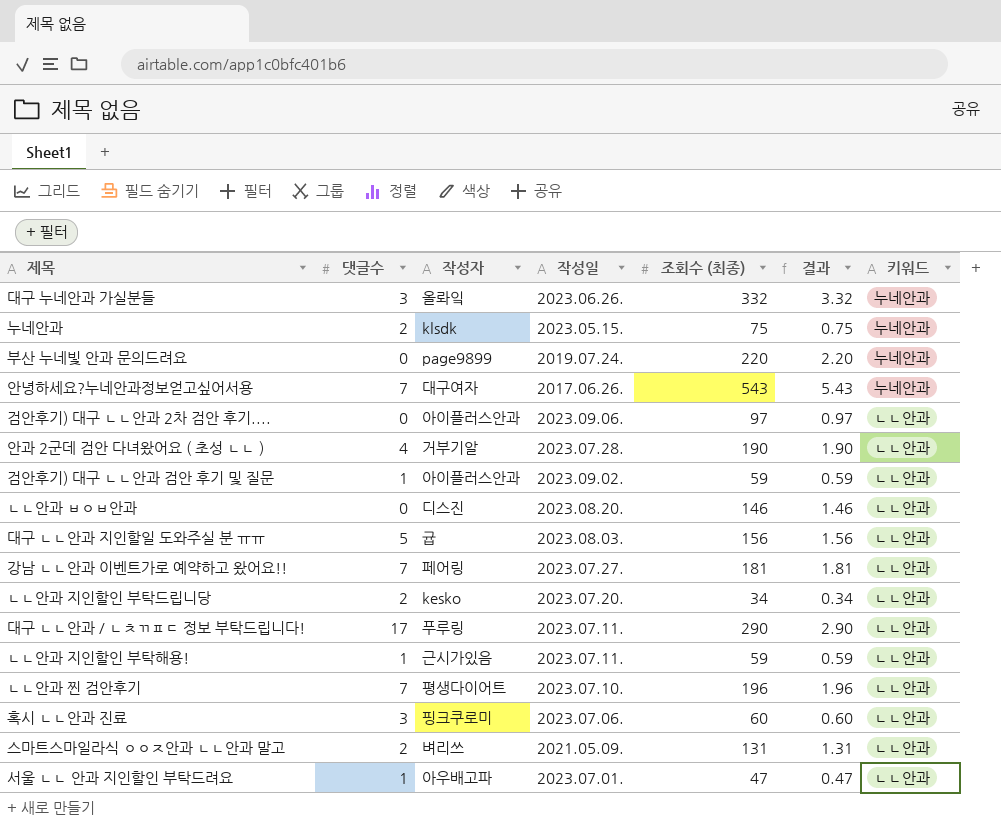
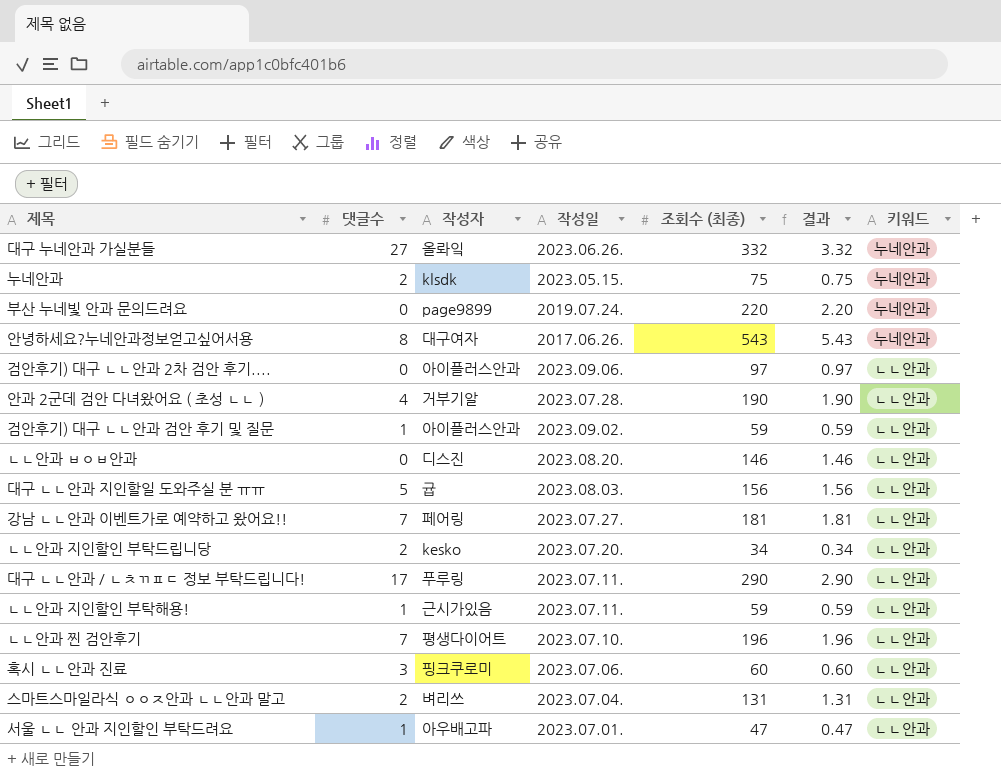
대구 누네안과 가실분들 | 댓글수: 3 -> 27
안녕하세요?누네안과정보얻고싶어서용 | 댓글수: 7 -> 8
스마트스마일라식 ㅇㅇㅈ안과 ㄴㄴ안과 말고 | 작성일: 2021.05.09. -> 2023.07.04.

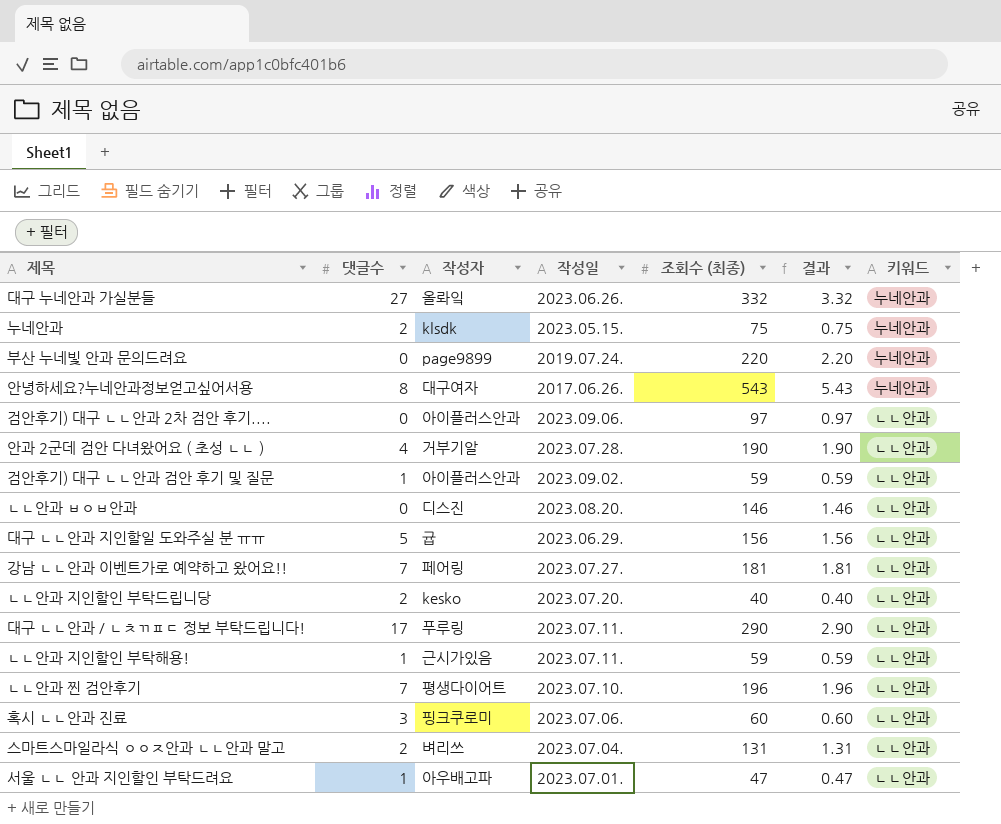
대구 ㄴㄴ안과 지인할일 도와주실 분 ㅠㅠ | 작성일: 2023.08.03. -> 2023.06.29.
ㄴㄴ안과 지인할인 부탁드립니당 | 조회수 (최종): 34 -> 40
ㄴㄴ안과 지인할인 부탁드립니당 | 결과: 0.34 -> 0.40

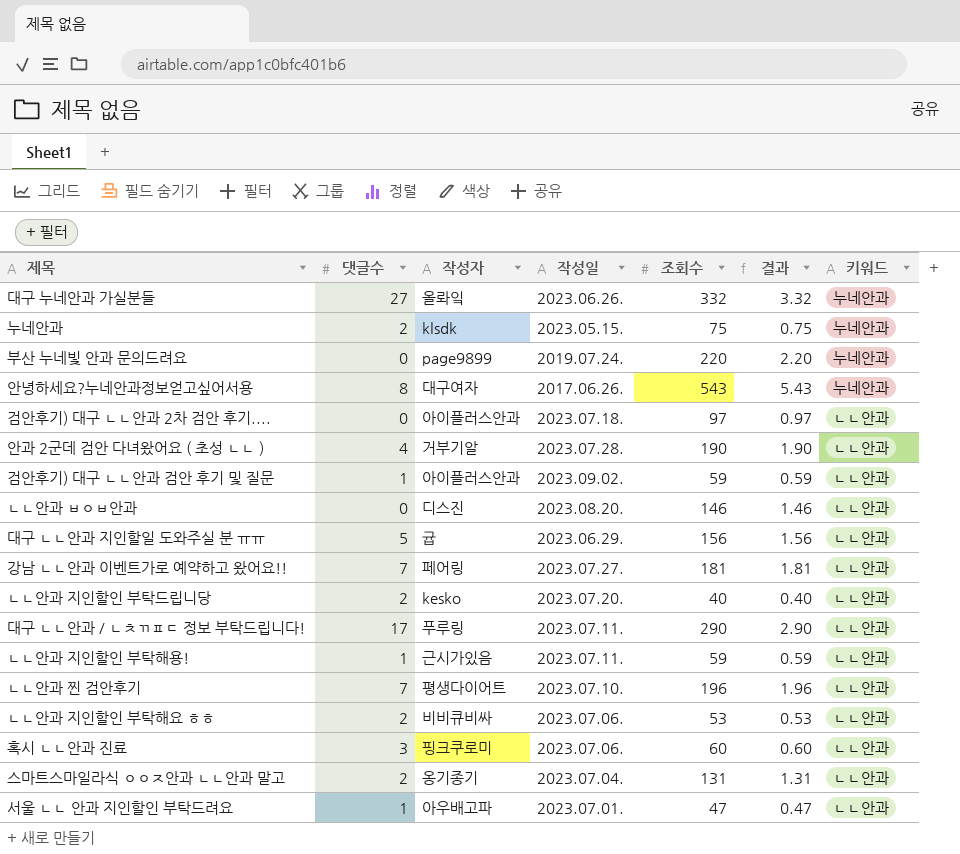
column name: 조회수 (최종) -> 조회수
검안후기) 대구 ㄴㄴ안과 2차 검안 후기.... | 작성일: 2023.09.06. -> 2023.07.18.
row ㄴㄴ안과 지인할인 부탁해요 ㅎㅎ: none -> 2 | 비비큐비싸 | 2023.07.06. | 53 | 0.53 | ㄴㄴ안과
스마트스마일라식 ㅇㅇㅈ안과 ㄴㄴ안과 말고 | 작성자: 벼리쓰 -> 옹기종기

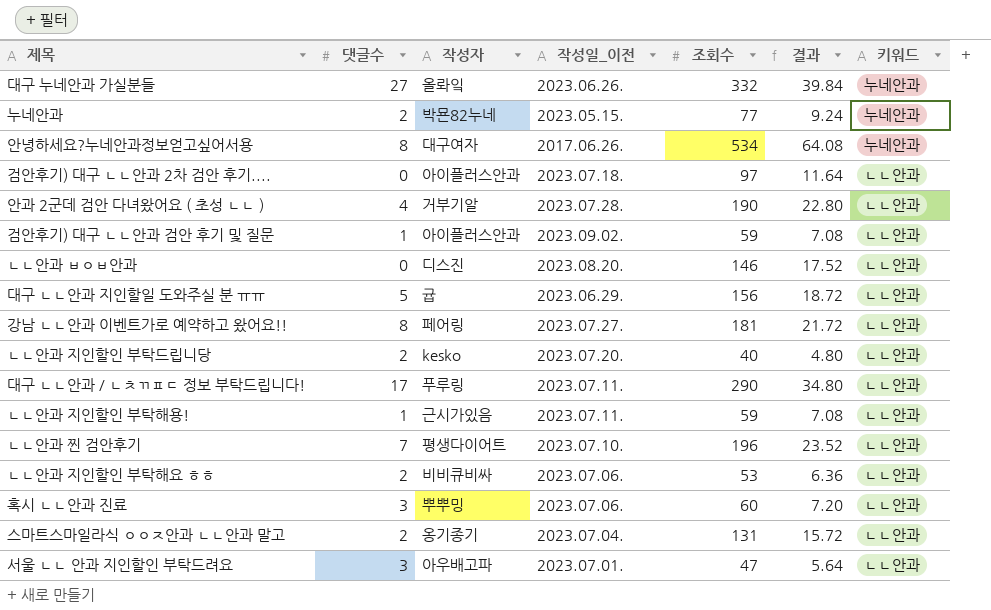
column name: 작성일 -> 작성일_이전
column 결과 | formula: [조회수] * 0.01 -> [조회수] * 0.12
row 부산 누네빛 안과 문의드려요: 0 | page9899 | 2019.07.24. | 220 | 2.20 | 누네안과 -> none
누네안과 | 작성자: klsdk -> 박묜82누네
누네안과 | 조회수: 75 -> 77
안녕하세요?누네안과정보얻고싶어서용 | 조회수: 543 -> 534
강남 ㄴㄴ안과 이벤트가로 예약하고 왔어요!! | 댓글수: 7 -> 8
혹시 ㄴㄴ안과 진료 | 작성자: 핑크쿠로미 -> 뿌뿌밍
서울 ㄴㄴ 안과 지인할인 부탁드려요 | 댓글수: 1 -> 3

